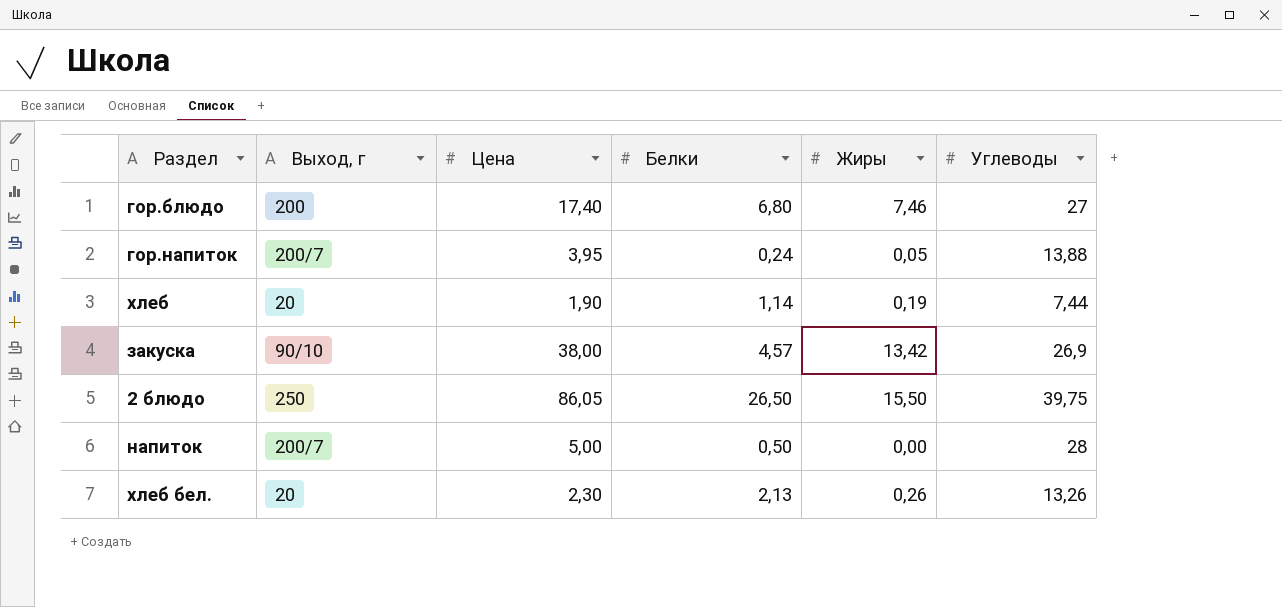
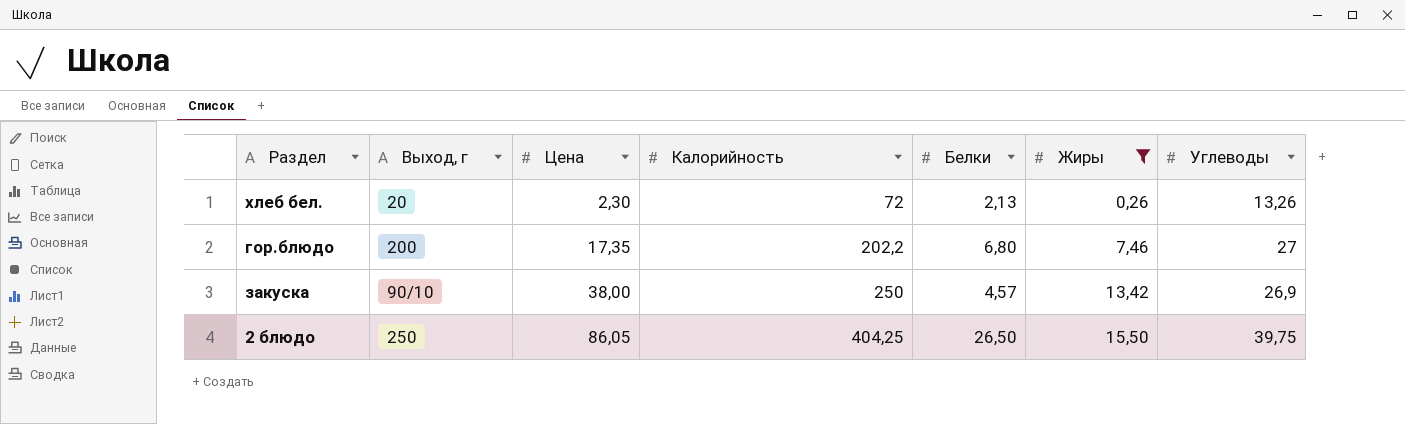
filter: none -> Жиры >= 0,26
row order: none -> Цена ascending
column Калорийность | position: none -> 4
гор.блюдо | Цена: 17,40 -> 17,35

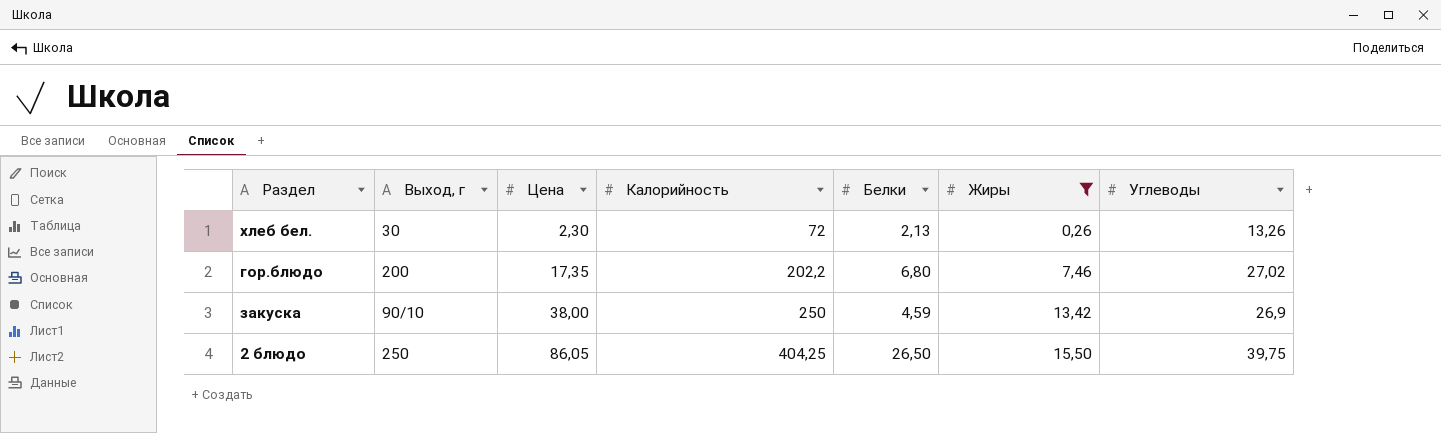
хлеб бел. | Выход, г: 20 -> 30
гор.блюдо | Углеводы: 27 -> 27,02
закуска | Белки: 4,57 -> 4,59

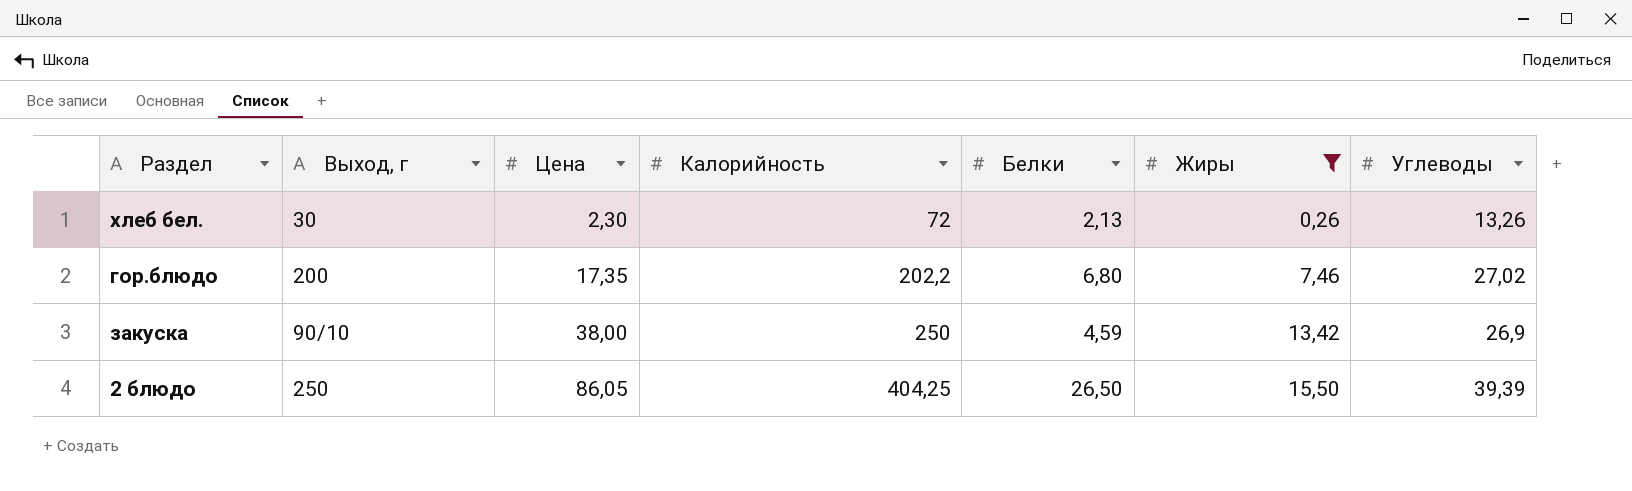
2 блюдо | Углеводы: 39,75 -> 39,39

